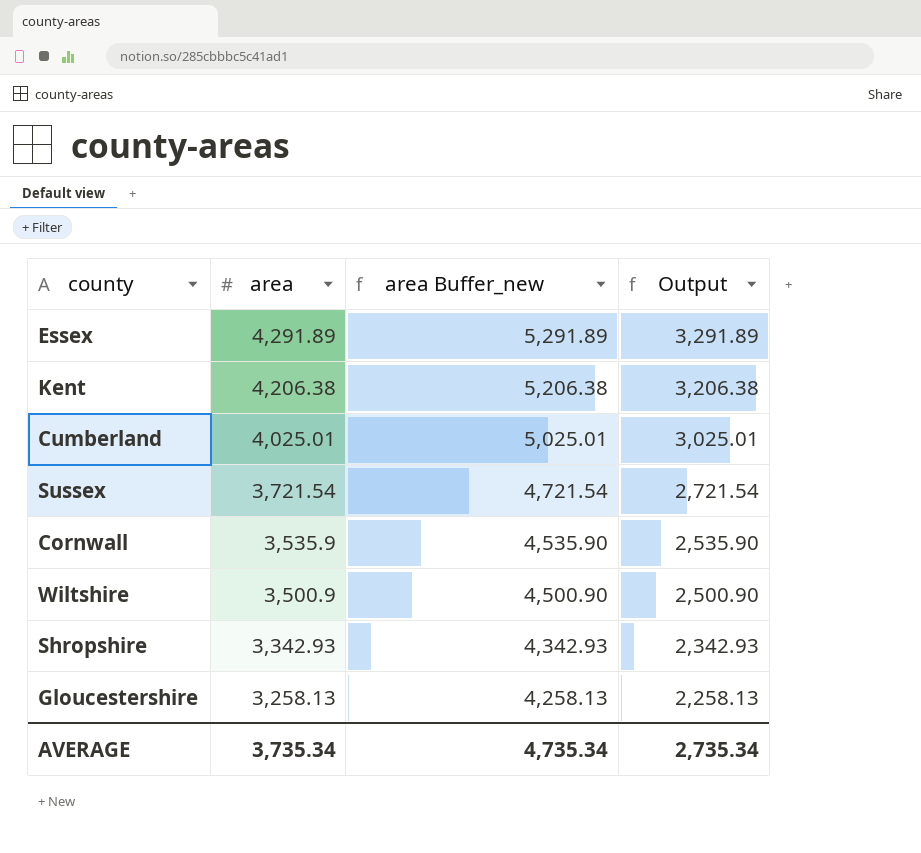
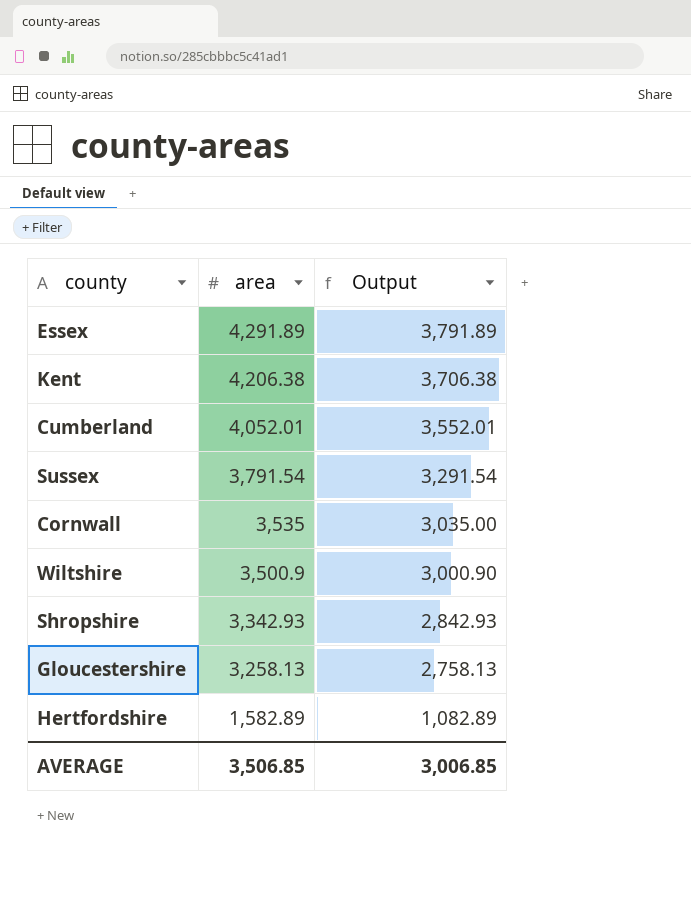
column area Buffer_new | formula: [area] + 1000 -> none
column Output | formula: [area] - 1000 -> [area] - 500
Cumberland | area: 4,025.01 -> 4,052.01
Sussex | area: 3,721.54 -> 3,791.54
Cornwall | area: 3,535.9 -> 3,535
row Hertfordshire: none -> 1,582.89 | 1,082.89
AVERAGE | area: 3,735.34 -> 3,506.85
AVERAGE | Output: 2,735.34 -> 3,006.85

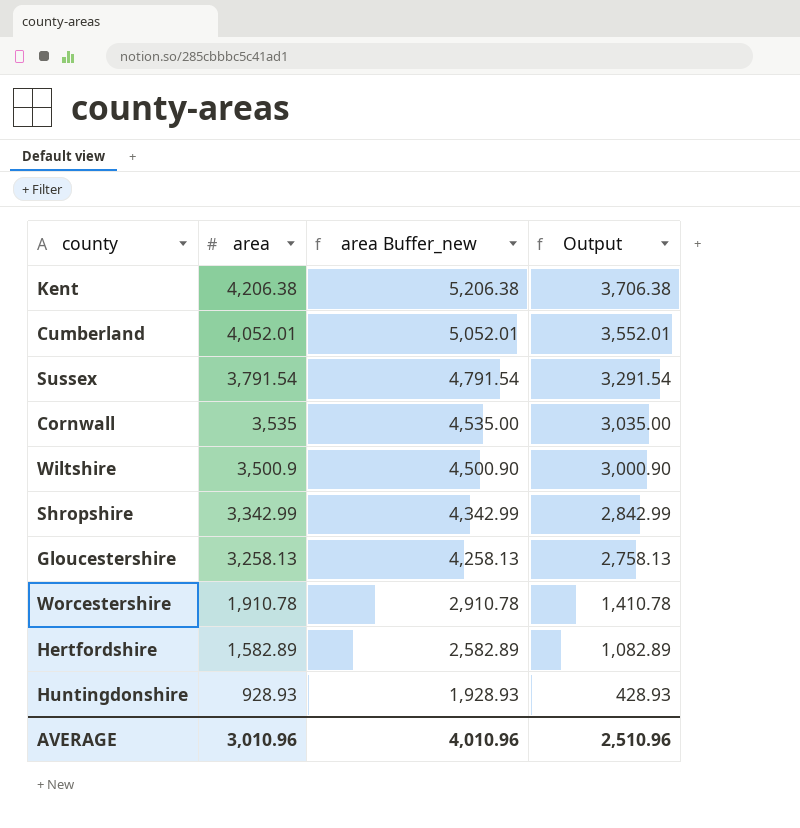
column area Buffer_new | formula: none -> [area] + 1000
row Essex: 4,291.89 | 3,791.89 -> none
Shropshire | area: 3,342.93 -> 3,342.99
Shropshire | Output: 2,842.93 -> 2,842.99
row Worcestershire: none -> 1,910.78 | 2,910.78 | 1,410.78
row Huntingdonshire: none -> 928.93 | 1,928.93 | 428.93
AVERAGE | area: 3,506.85 -> 3,010.96
AVERAGE | Output: 3,006.85 -> 2,510.96

